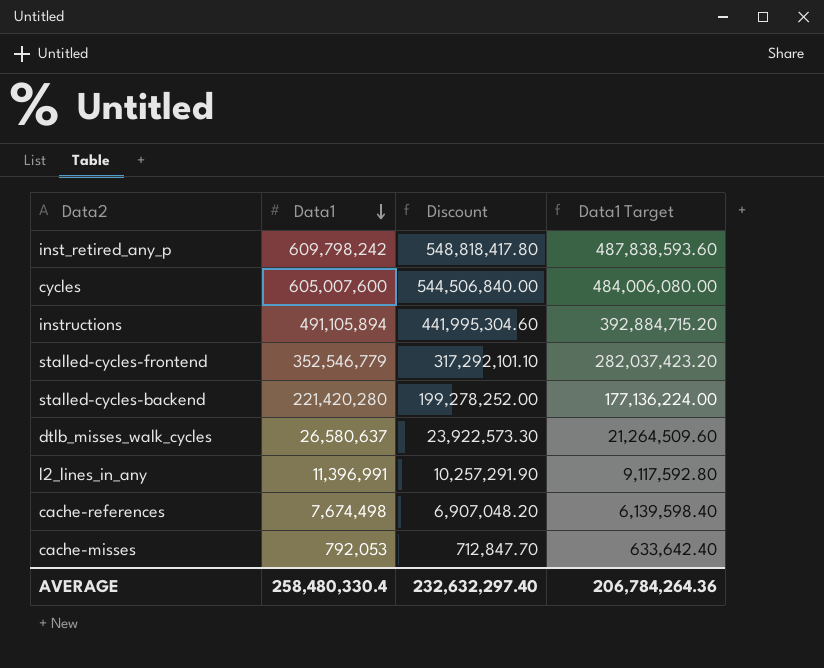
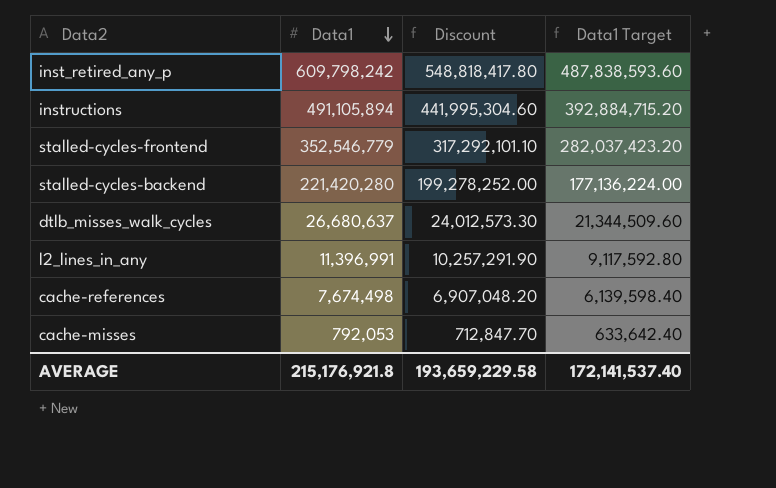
row cycles: 605,007,600 | 544,506,840.00 | 484,006,080.00 -> none
dtlb_misses_walk_cycles | Data1: 26,580,637 -> 26,680,637
dtlb_misses_walk_cycles | Discount: 23,922,573.30 -> 24,012,573.30
dtlb_misses_walk_cycles | Data1 Target: 21,264,509.60 -> 21,344,509.60
AVERAGE | Data1: 258,480,330.4 -> 215,176,921.8
AVERAGE | Discount: 232,632,297.40 -> 193,659,229.58
AVERAGE | Data1 Target: 206,784,264.36 -> 172,141,537.40

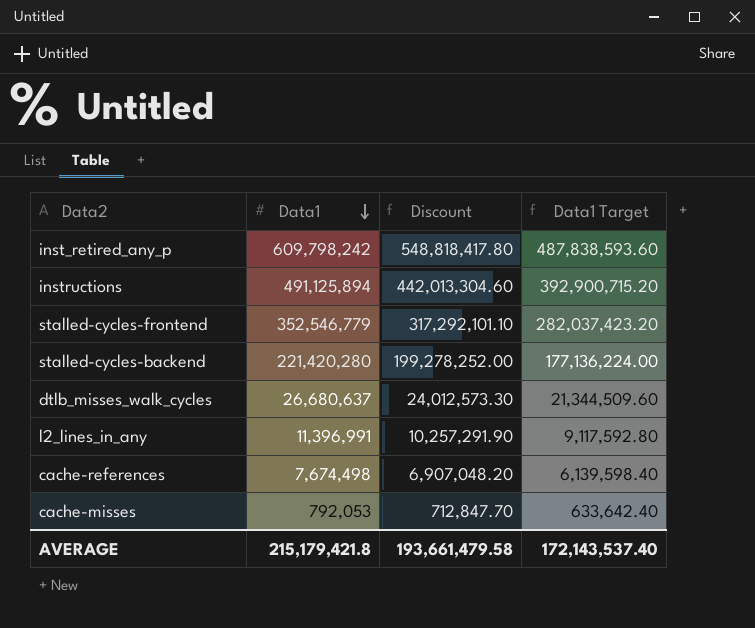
instructions | Data1: 491,105,894 -> 491,125,894
instructions | Discount: 441,995,304.60 -> 442,013,304.60
instructions | Data1 Target: 392,884,715.20 -> 392,900,715.20
AVERAGE | Data1: 215,176,921.8 -> 215,179,421.8
AVERAGE | Discount: 193,659,229.58 -> 193,661,479.58
AVERAGE | Data1 Target: 172,141,537.40 -> 172,143,537.40

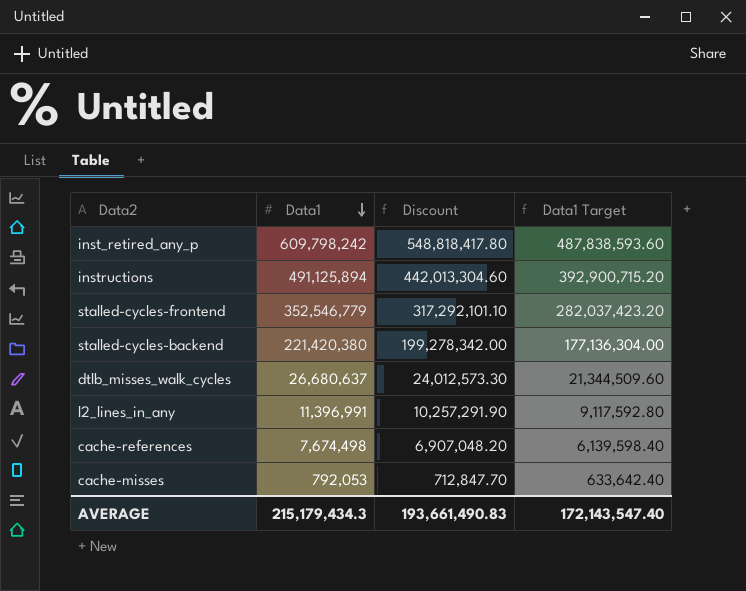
stalled-cycles-backend | Data1: 221,420,280 -> 221,420,380
stalled-cycles-backend | Discount: 199,278,252.00 -> 199,278,342.00
stalled-cycles-backend | Data1 Target: 177,136,224.00 -> 177,136,304.00
AVERAGE | Data1: 215,179,421.8 -> 215,179,434.3
AVERAGE | Discount: 193,661,479.58 -> 193,661,490.83
AVERAGE | Data1 Target: 172,143,537.40 -> 172,143,547.40

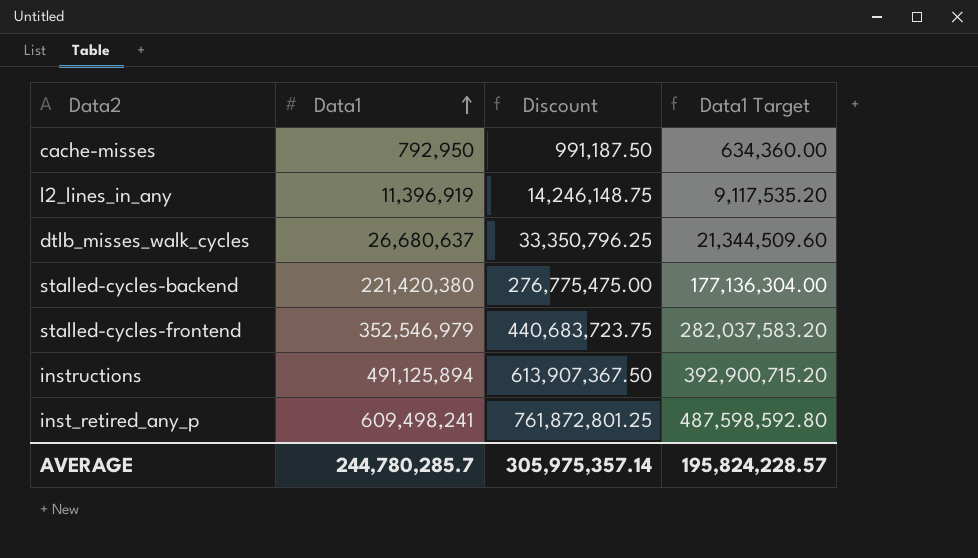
row order: Data1 descending -> Data1 ascending
column Discount | formula: [Data1] * 0.9 -> [Data1] * 1.25
row cache-references: 7,674,498 | 6,907,048.20 | 6,139,598.40 -> none
cache-misses | Data1: 792,053 -> 792,950
cache-misses | Data1 Target: 633,642.40 -> 634,360.00
l2_lines_in_any | Data1: 11,396,991 -> 11,396,919
l2_lines_in_any | Data1 Target: 9,117,592.80 -> 9,117,535.20
stalled-cycles-frontend | Data1: 352,546,779 -> 352,546,979
stalled-cycles-frontend | Data1 Target: 282,037,423.20 -> 282,037,583.20
inst_retired_any_p | Data1: 609,798,242 -> 609,498,241
inst_retired_any_p | Data1 Target: 487,838,593.60 -> 487,598,592.80
AVERAGE | Data1: 215,179,434.3 -> 244,780,285.7
AVERAGE | Discount: 193,661,490.83 -> 305,975,357.14
AVERAGE | Data1 Target: 172,143,547.40 -> 195,824,228.57

